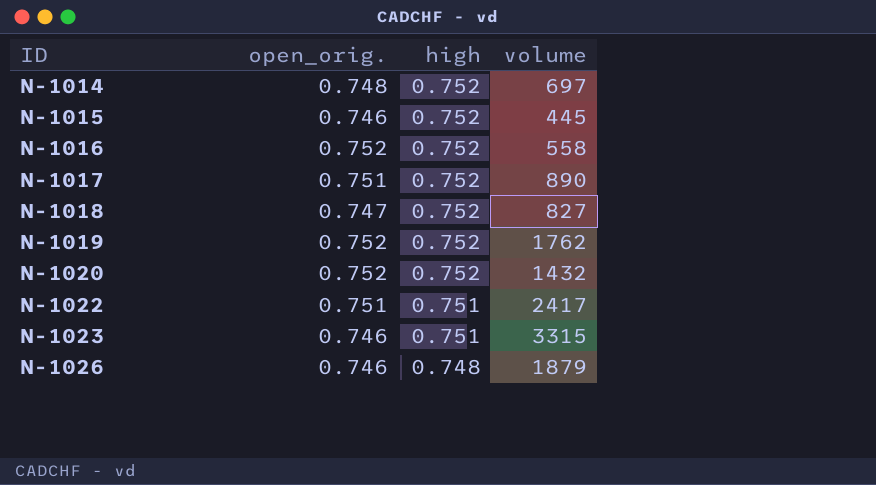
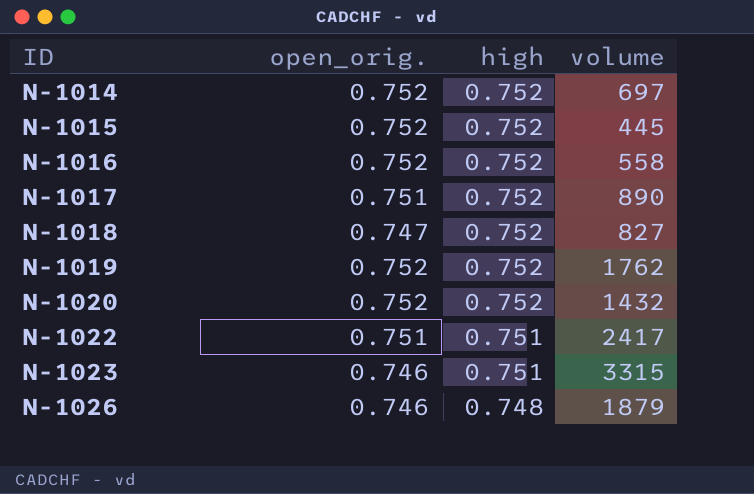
N-1014 | open_orig.: 0.748 -> 0.752
N-1015 | open_orig.: 0.746 -> 0.752

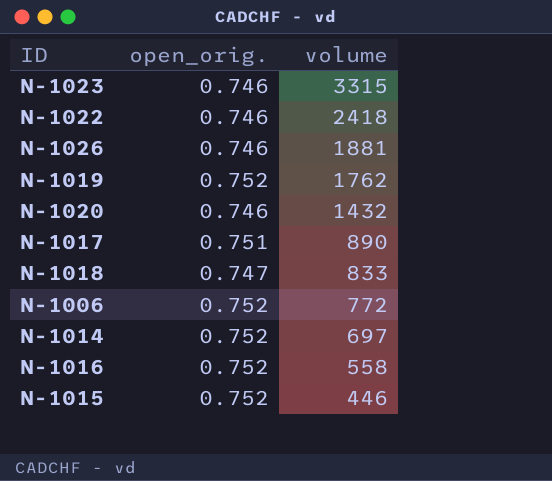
row order: ID ascending -> volume descending
column high | position: 3 -> none
N-1022 | open_orig.: 0.751 -> 0.746
N-1022 | volume: 2417 -> 2418
N-1026 | volume: 1879 -> 1881
N-1020 | open_orig.: 0.752 -> 0.746
N-1018 | volume: 827 -> 833
row N-1006: none -> 0.752 | 772
N-1015 | volume: 445 -> 446

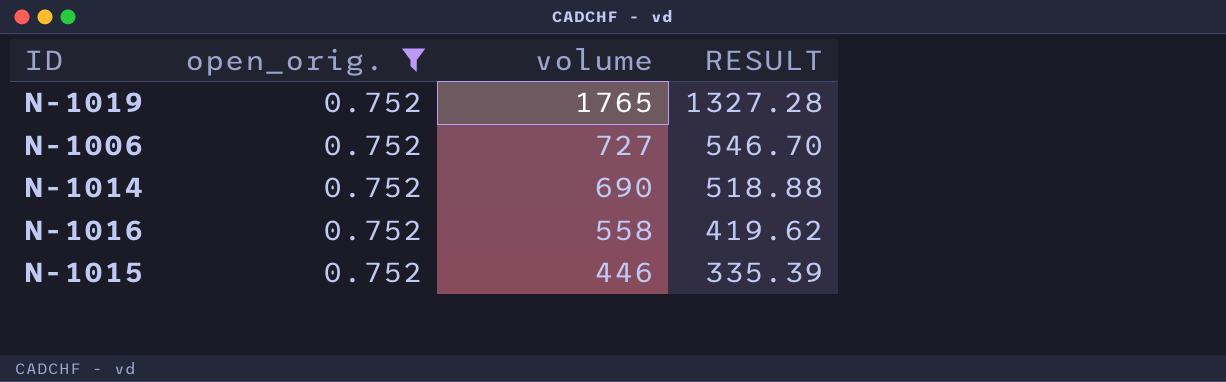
filter: none -> open_orig. = 0.752
column RESULT | formula: none -> [open_orig.] * [volume]
N-1019 | volume: 1762 -> 1765
N-1006 | volume: 772 -> 727
N-1014 | volume: 697 -> 690

